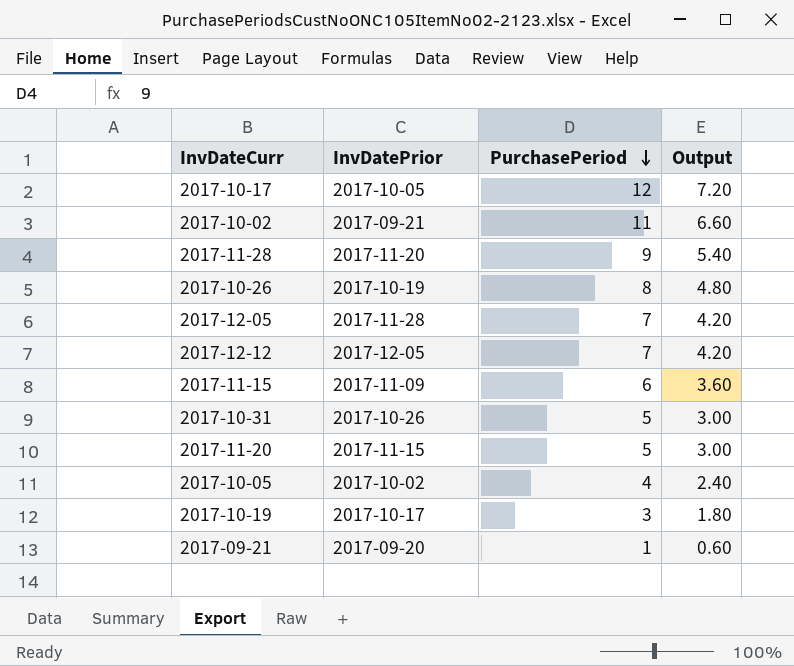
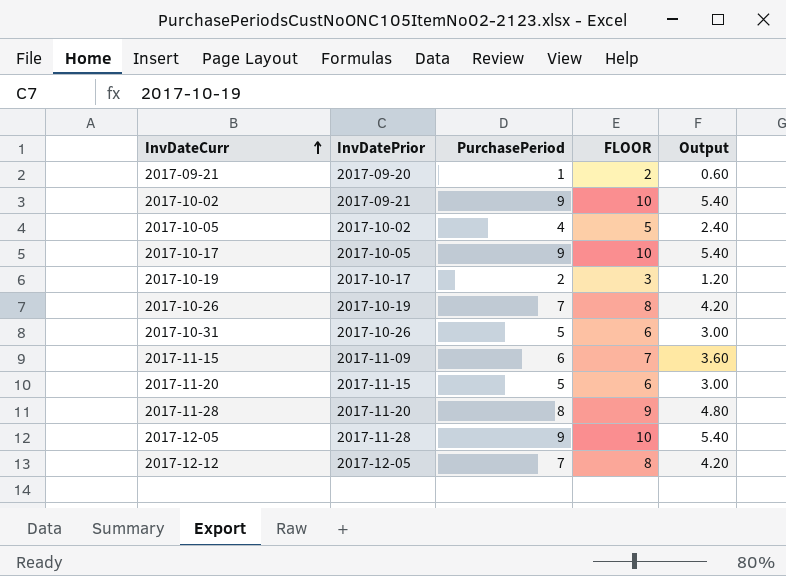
row order: PurchasePeriod descending -> InvDateCurr ascending
column FLOOR | formula: none -> [PurchasePeriod] + 1
2017-10-02 | PurchasePeriod: 11 -> 9
2017-10-02 | Output: 6.60 -> 5.40
2017-10-17 | PurchasePeriod: 12 -> 9
2017-10-17 | Output: 7.20 -> 5.40
2017-10-19 | PurchasePeriod: 3 -> 2
2017-10-19 | Output: 1.80 -> 1.20
2017-10-26 | PurchasePeriod: 8 -> 7
2017-10-26 | Output: 4.80 -> 4.20
2017-11-28 | PurchasePeriod: 9 -> 8
2017-11-28 | Output: 5.40 -> 4.80
2017-12-05 | PurchasePeriod: 7 -> 9
2017-12-05 | Output: 4.20 -> 5.40

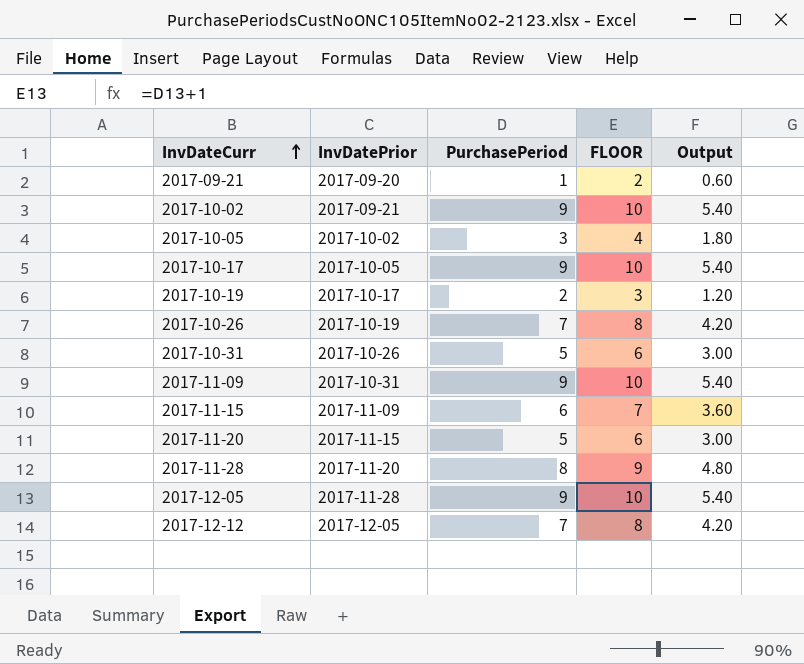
2017-10-05 | PurchasePeriod: 4 -> 3
2017-10-05 | FLOOR: 5 -> 4
2017-10-05 | Output: 2.40 -> 1.80
row 2017-11-09: none -> 2017-10-31 | 9 | 10 | 5.40

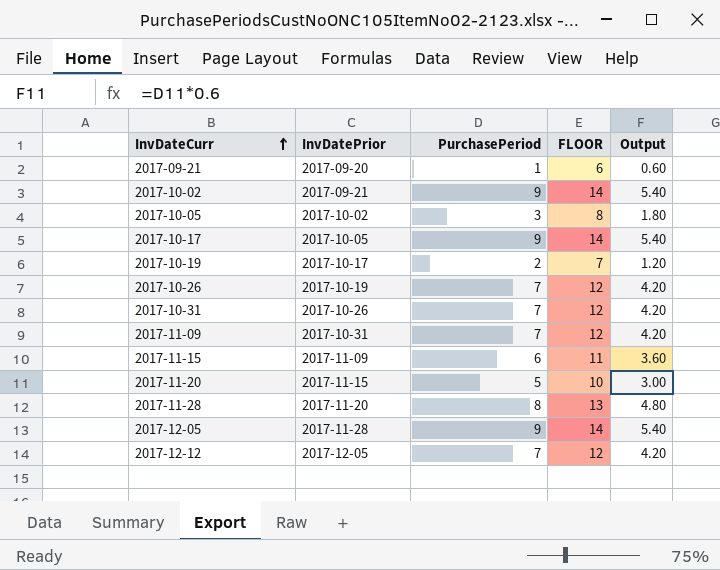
column FLOOR | formula: [PurchasePeriod] + 1 -> [PurchasePeriod] + 5
2017-10-31 | PurchasePeriod: 5 -> 7
2017-10-31 | Output: 3.00 -> 4.20
2017-11-09 | PurchasePeriod: 9 -> 7
2017-11-09 | Output: 5.40 -> 4.20

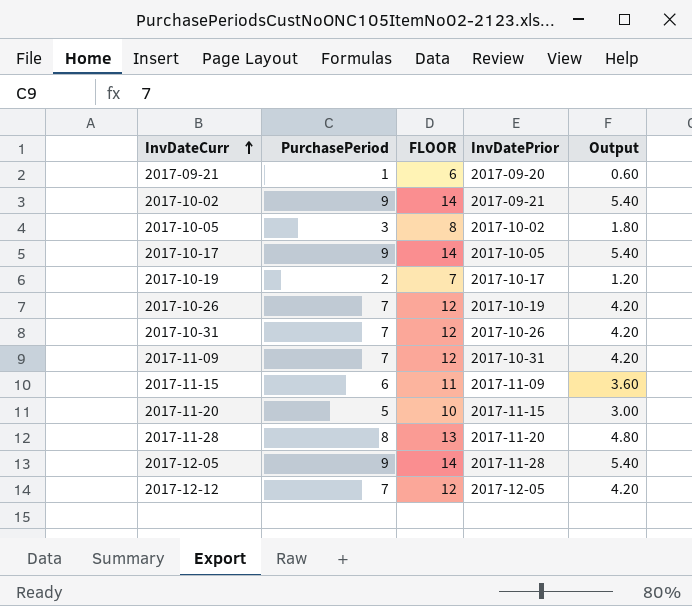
column InvDatePrior | position: 2 -> 4

